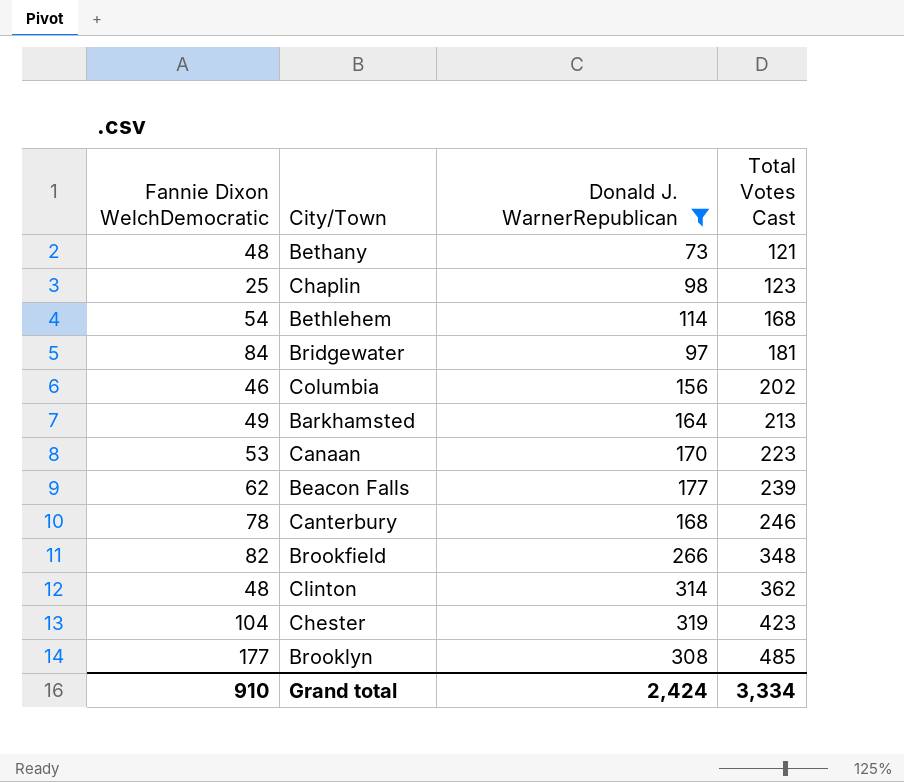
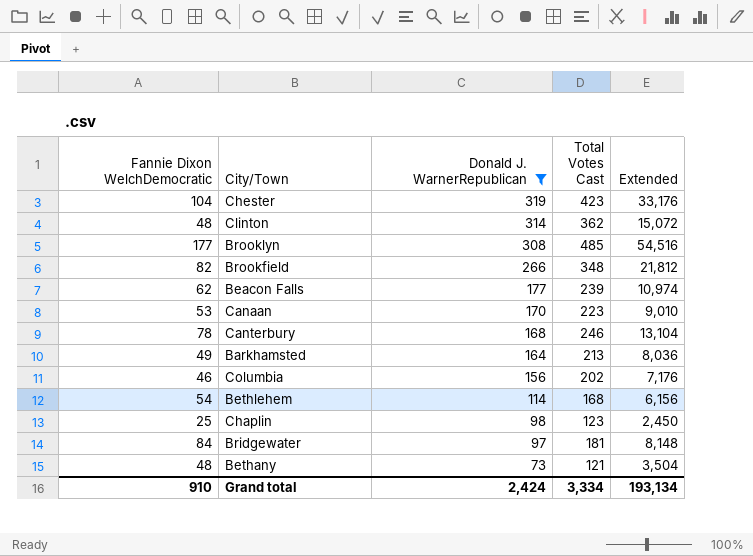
row order: Total Votes Cast ascending -> Donald J. WarnerRepublican descending
column Extended | formula: none -> [Fannie Dixon WelchDemocratic] * [Donald J. WarnerRepublican]

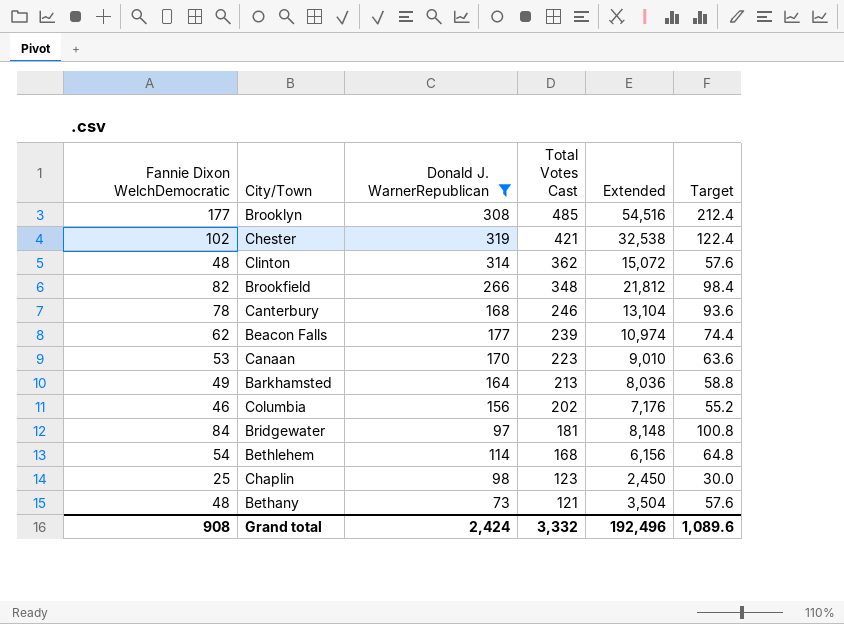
row order: Donald J. WarnerRepublican descending -> Total Votes Cast descending
column Target | formula: none -> [Fannie Dixon WelchDemocratic] * 1.2
Chester | Fannie Dixon WelchDemocratic: 104 -> 102
Chester | Total Votes Cast: 423 -> 421
Chester | Extended: 33,176 -> 32,538
Grand total | Fannie Dixon WelchDemocratic: 910 -> 908
Grand total | Total Votes Cast: 3,334 -> 3,332
Grand total | Extended: 193,134 -> 192,496

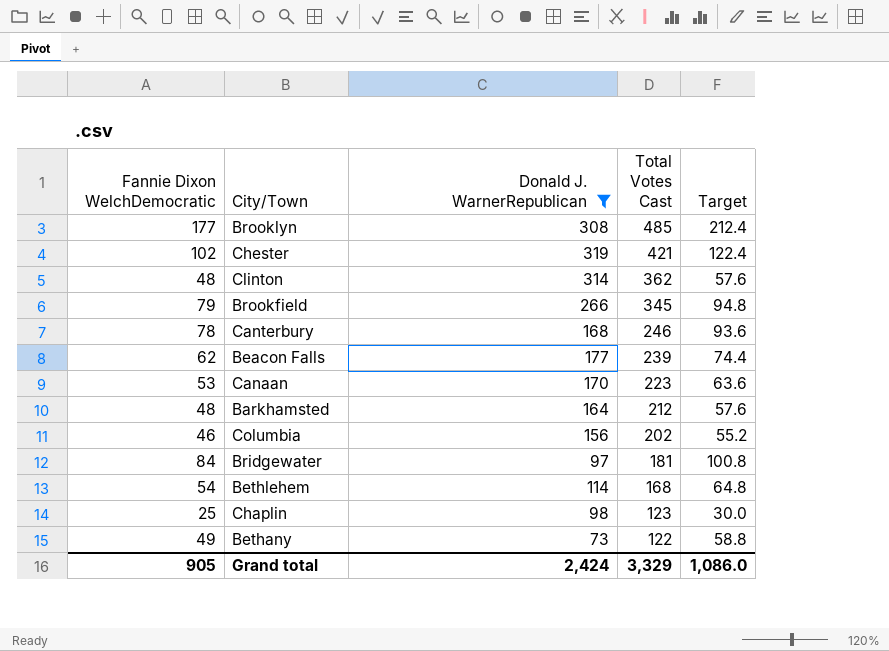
column Extended | formula: [Fannie Dixon WelchDemocratic] * [Donald J. WarnerRepublican] -> none
Brookfield | Fannie Dixon WelchDemocratic: 82 -> 79
Brookfield | Total Votes Cast: 348 -> 345
Brookfield | Target: 98.4 -> 94.8
Barkhamsted | Fannie Dixon WelchDemocratic: 49 -> 48
Barkhamsted | Total Votes Cast: 213 -> 212
Barkhamsted | Target: 58.8 -> 57.6
Bethany | Fannie Dixon WelchDemocratic: 48 -> 49
Bethany | Total Votes Cast: 121 -> 122
Bethany | Target: 57.6 -> 58.8
Grand total | Fannie Dixon WelchDemocratic: 908 -> 905
Grand total | Total Votes Cast: 3,332 -> 3,329
Grand total | Target: 1,089.6 -> 1,086.0

